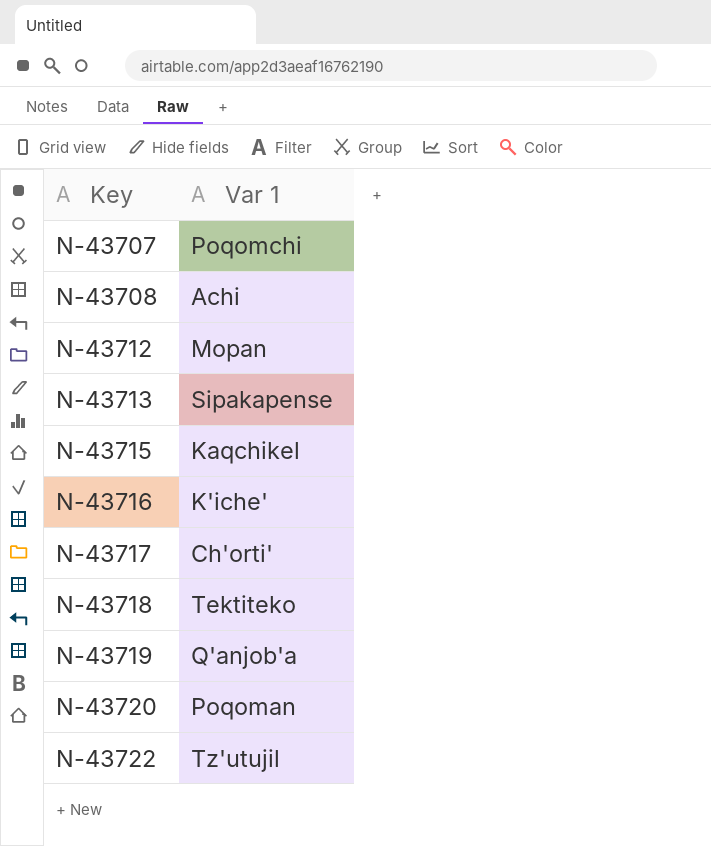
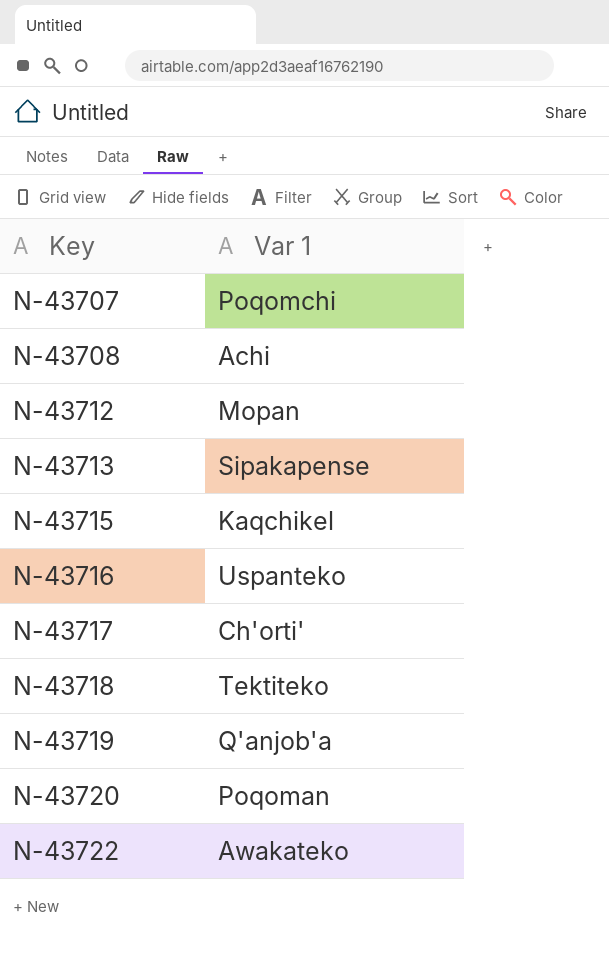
N-43716 | Var 1: K'iche' -> Uspanteko
N-43722 | Var 1: Tz'utujil -> Awakateko

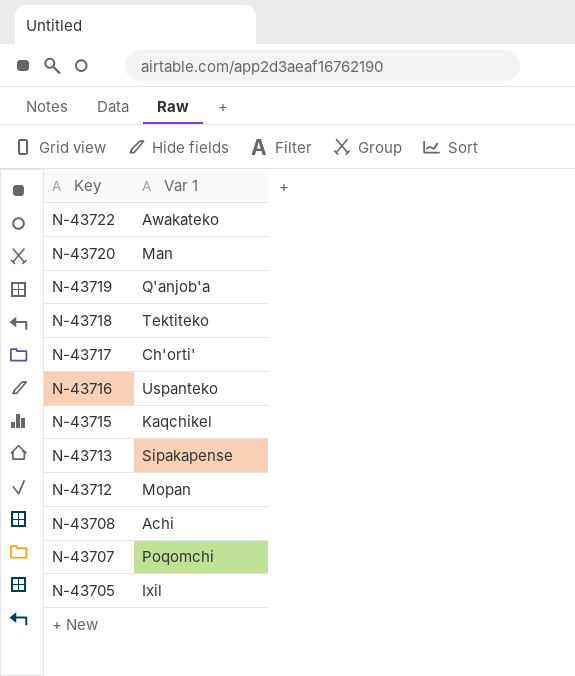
row order: Key ascending -> Key descending
N-43720 | Var 1: Poqoman -> Man
row N-43705: none -> Ixil

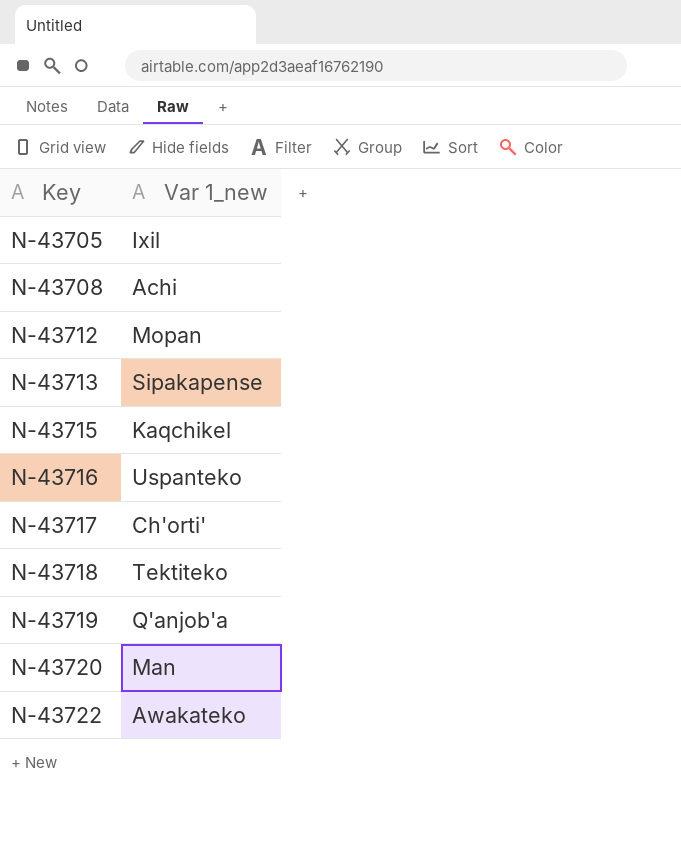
row order: Key descending -> Key ascending
column name: Var 1 -> Var 1_new
row N-43707: Poqomchi -> none

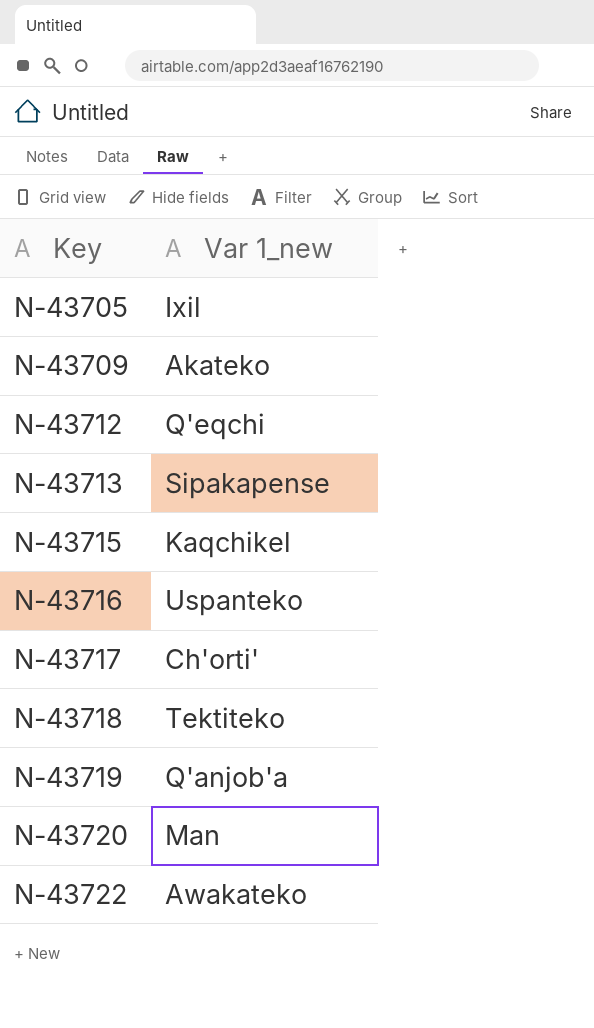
row N-43708: Achi -> none
row N-43709: none -> Akateko
N-43712 | Var 1_new: Mopan -> Q'eqchi

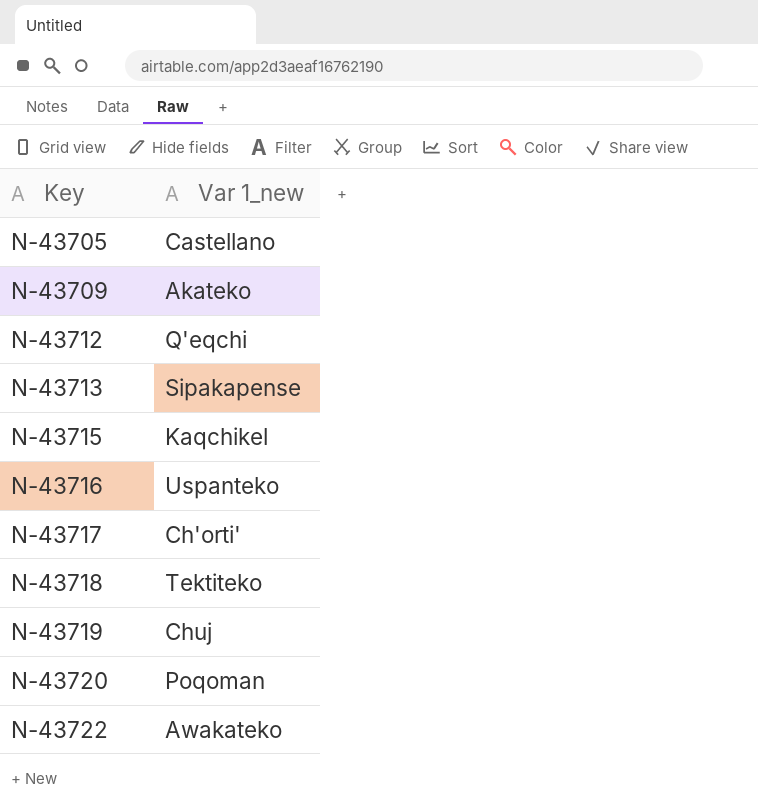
N-43705 | Var 1_new: Ixil -> Castellano
N-43719 | Var 1_new: Q'anjob'a -> Chuj
N-43720 | Var 1_new: Man -> Poqoman

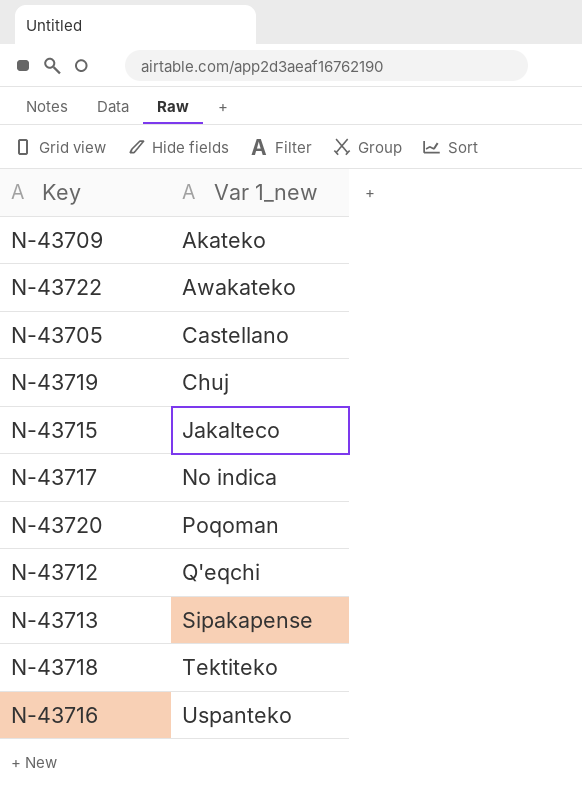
row order: Key ascending -> Var 1_new ascending
N-43715 | Var 1_new: Kaqchikel -> Jakalteco
N-43717 | Var 1_new: Ch'orti' -> No indica

